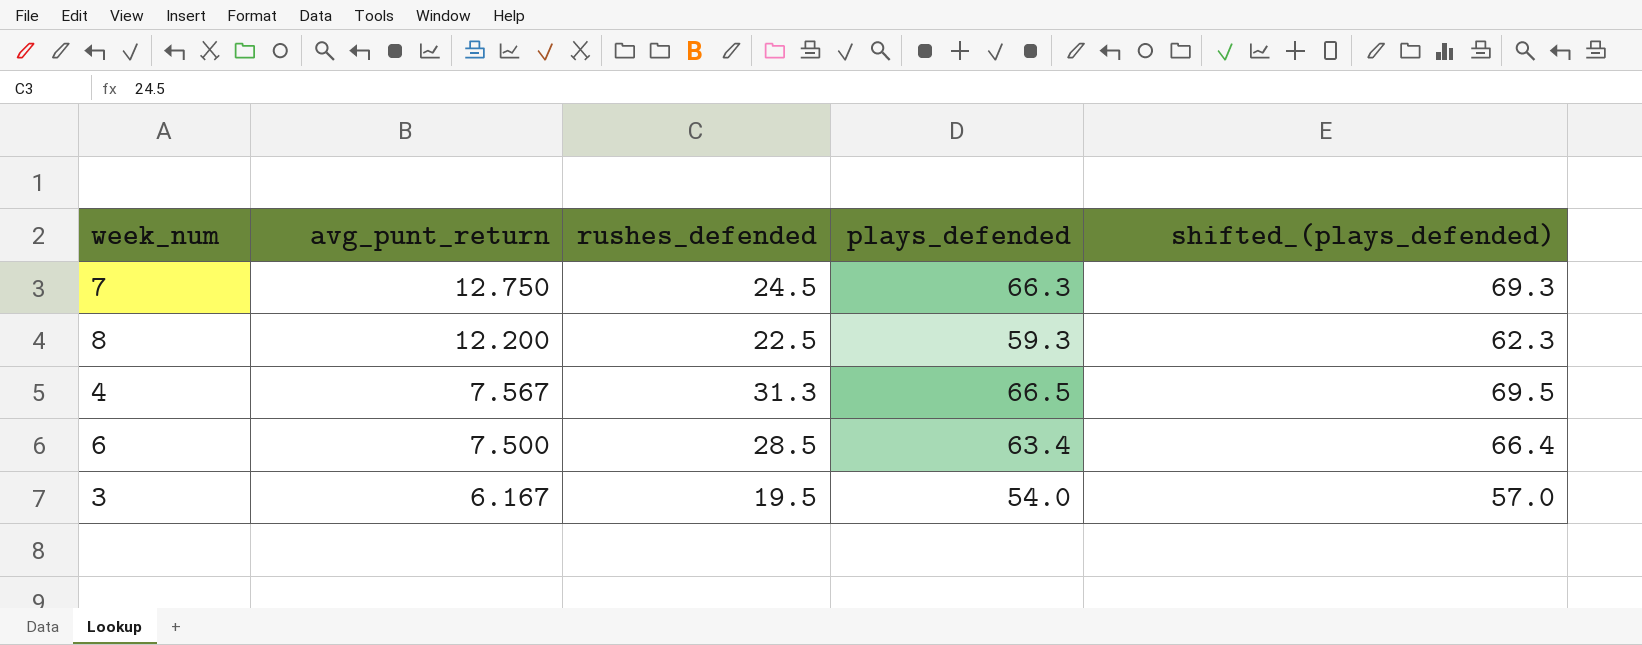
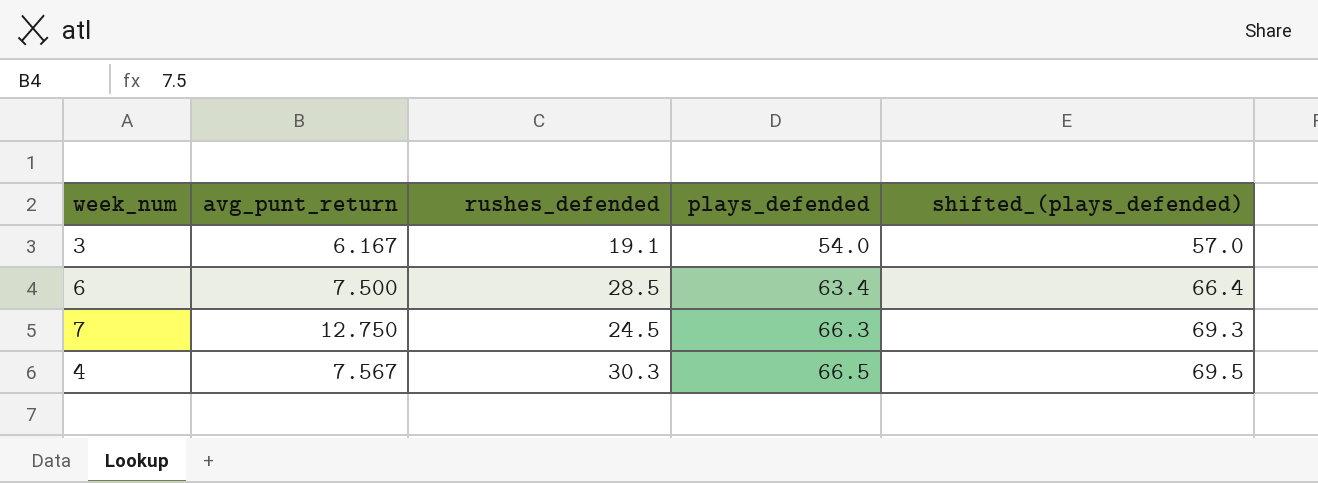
row order: avg_punt_return descending -> plays_defended ascending
row 8: 12.200 | 22.5 | 59.3 | 62.3 -> none
3 | rushes_defended: 19.5 -> 19.1
4 | rushes_defended: 31.3 -> 30.3

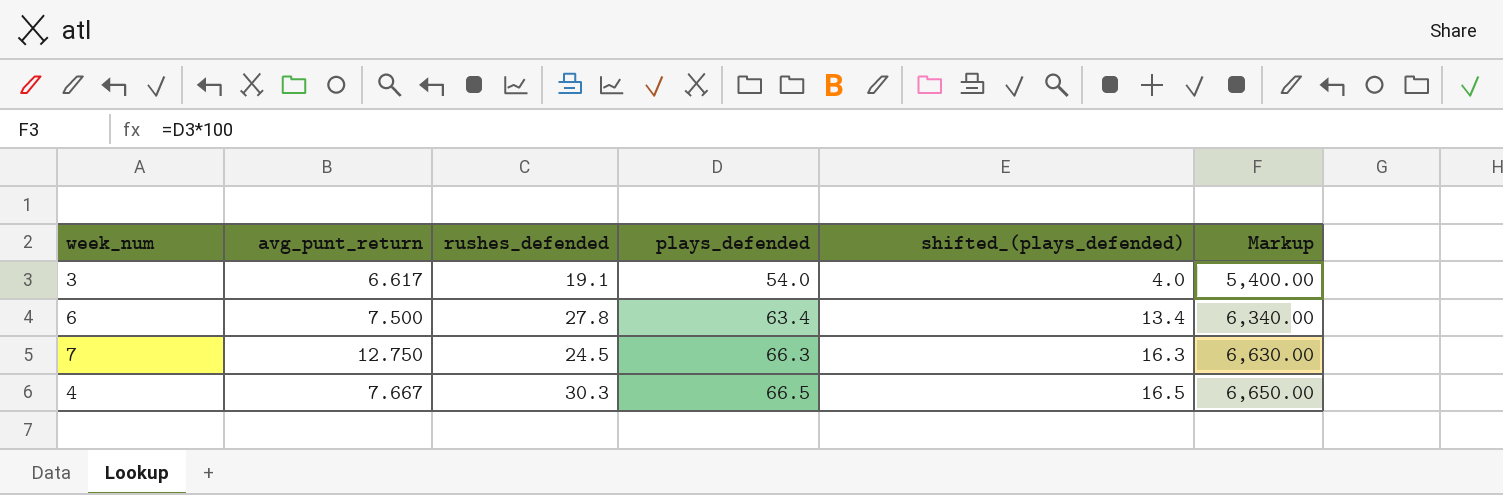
column shifted_(plays_defended) | formula: [plays_defended] + 3 -> [plays_defended] - 50
column Markup | formula: none -> [plays_defended] * 100
3 | avg_punt_return: 6.167 -> 6.617
6 | rushes_defended: 28.5 -> 27.8
4 | avg_punt_return: 7.567 -> 7.667

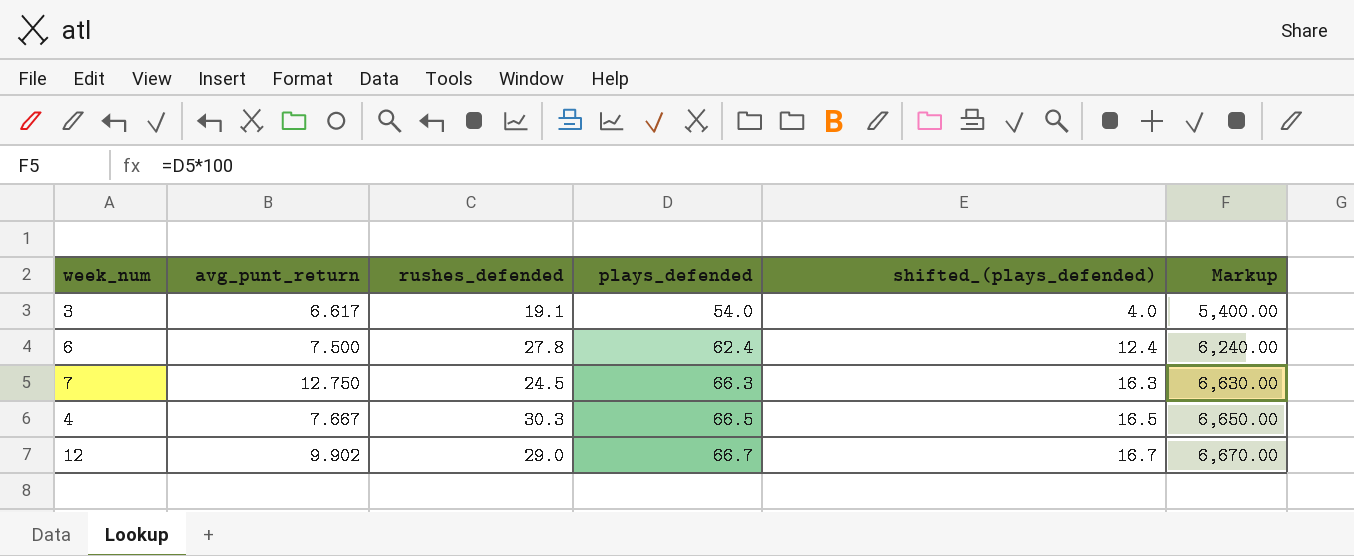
6 | plays_defended: 63.4 -> 62.4
6 | shifted_(plays_defended): 13.4 -> 12.4
6 | Markup: 6,340.00 -> 6,240.00
row 12: none -> 9.902 | 29.0 | 66.7 | 16.7 | 6,670.00

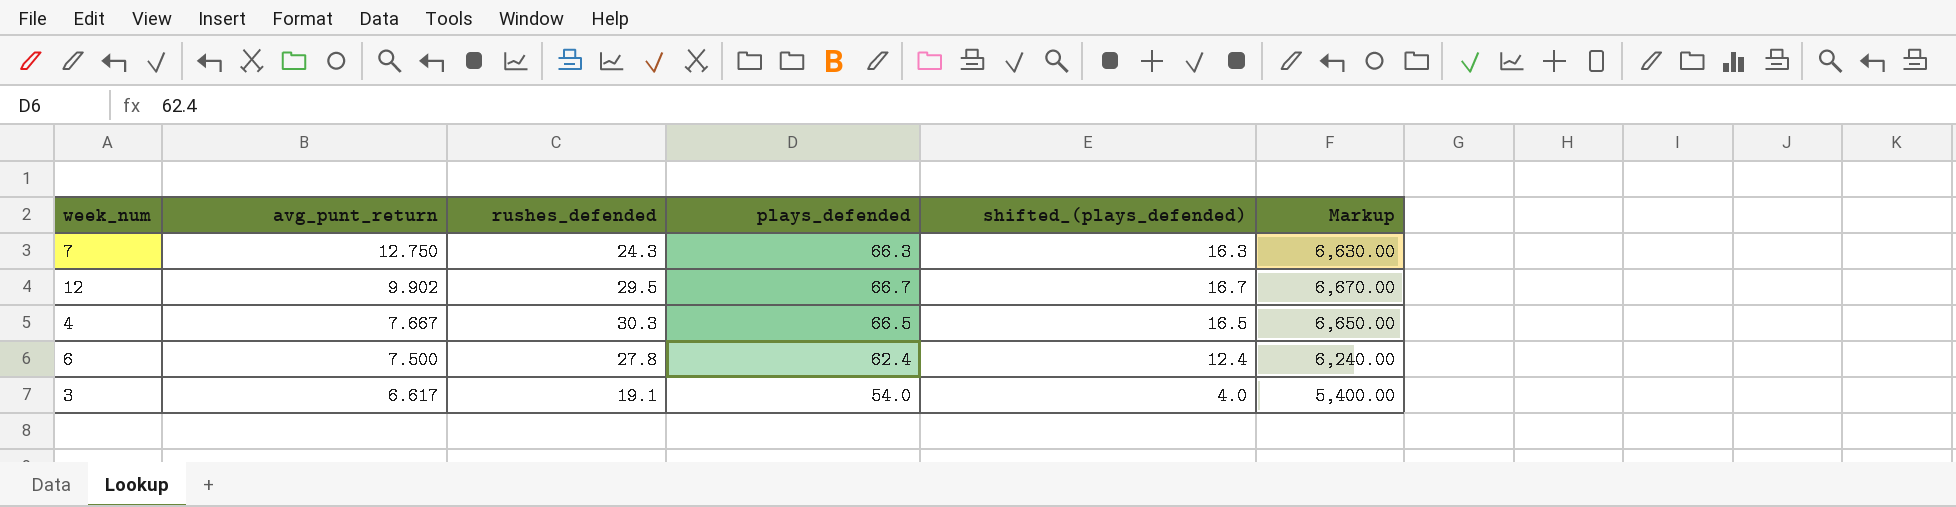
row order: plays_defended ascending -> avg_punt_return descending
7 | rushes_defended: 24.5 -> 24.3
12 | rushes_defended: 29.0 -> 29.5

